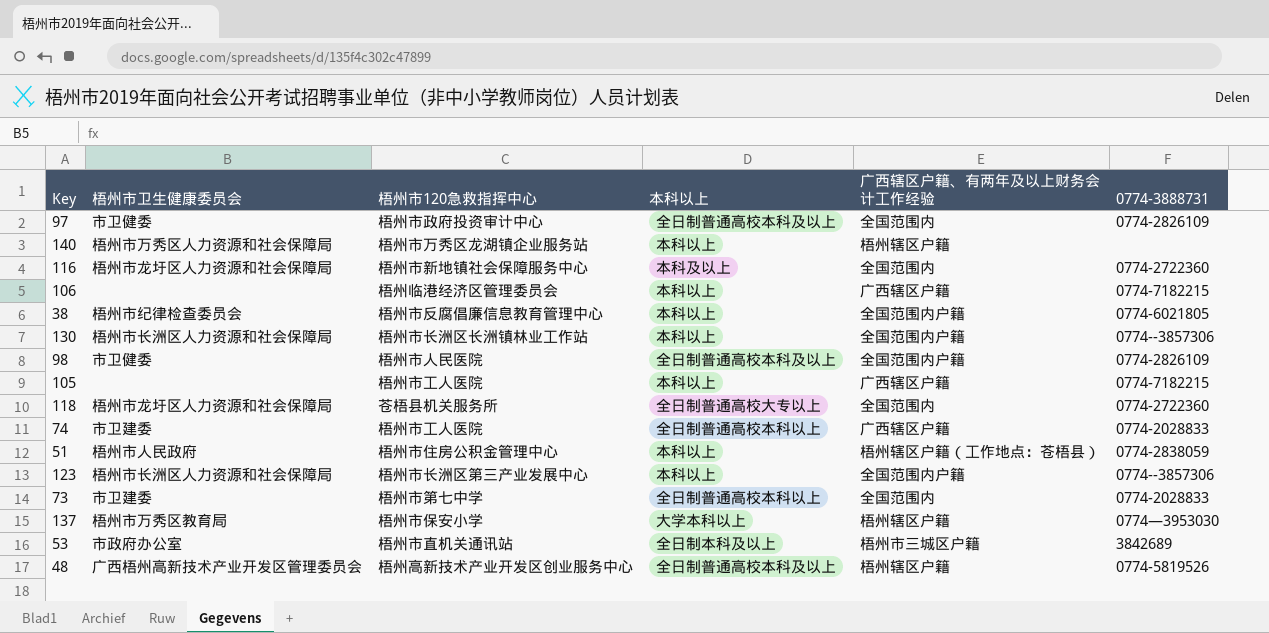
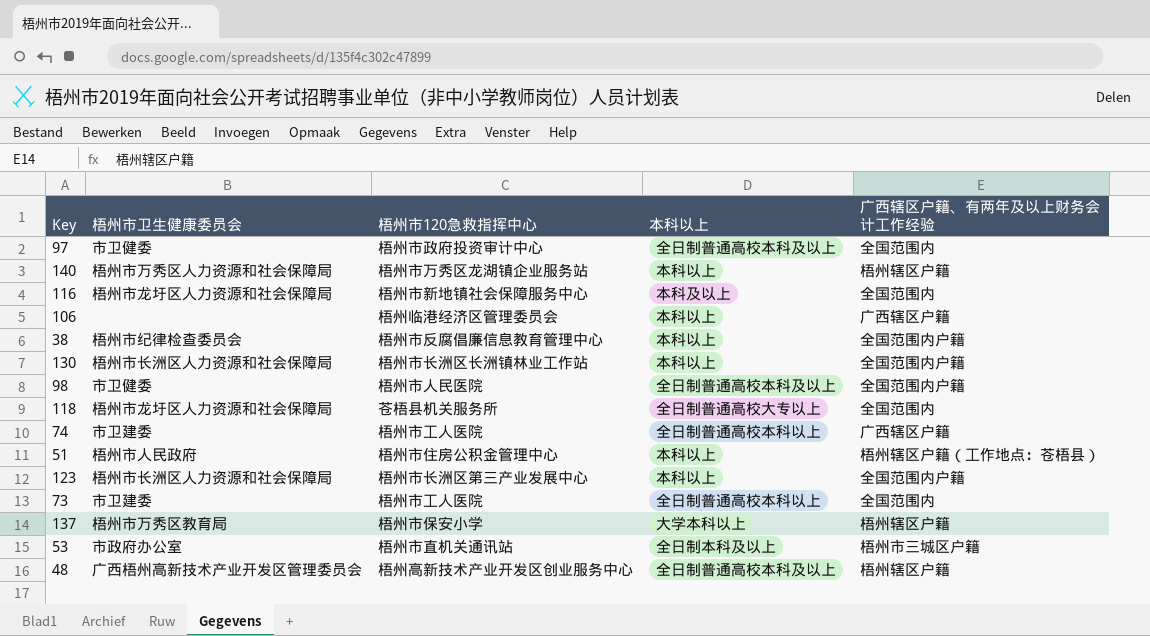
column 0774-3888731 | position: 6 -> none
row 105: none | 梧州市工人医院 | 本科以上 | 广西辖区户籍 | 0774-7182215 -> none
73 | 梧州市120急救指挥中心: 梧州市第七中学 -> 梧州市工人医院

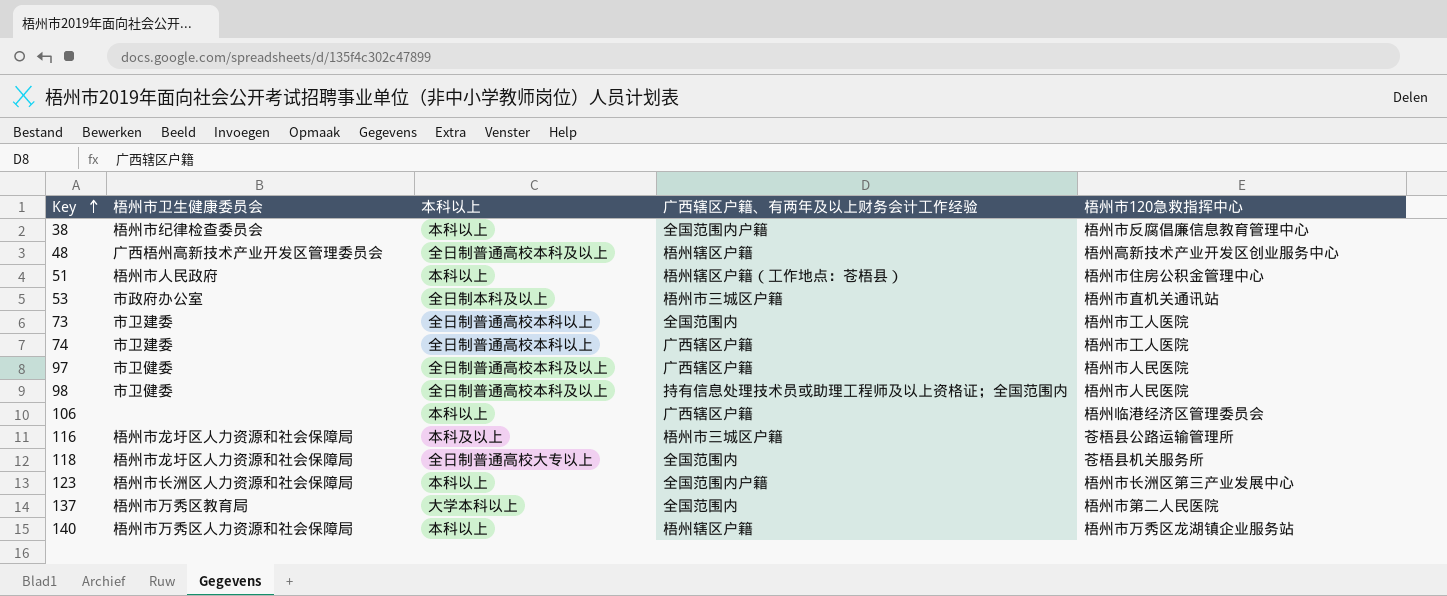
row order: none -> Key ascending
column 梧州市120急救指挥中心 | position: 3 -> 5
row 130: 梧州市长洲区人力资源和社会保障局 | 梧州市长洲区长洲镇林业工作站 | 本科以上 | 全国范围内户籍 -> none
97 | 广西辖区户籍、有两年及以上财务会计工作经验: 全国范围内 -> 广西辖区户籍
97 | 梧州市120急救指挥中心: 梧州市政府投资审计中心 -> 梧州市人民医院
98 | 广西辖区户籍、有两年及以上财务会计工作经验: 全国范围内户籍 -> 持有信息处理技术员或助理工程师及以上资格证；全国范围内
116 | 广西辖区户籍、有两年及以上财务会计工作经验: 全国范围内 -> 梧州市三城区户籍
116 | 梧州市120急救指挥中心: 梧州市新地镇社会保障服务中心 -> 苍梧县公路运输管理所
137 | 广西辖区户籍、有两年及以上财务会计工作经验: 梧州辖区户籍 -> 全国范围内
137 | 梧州市120急救指挥中心: 梧州市保安小学 -> 梧州市第二人民医院

